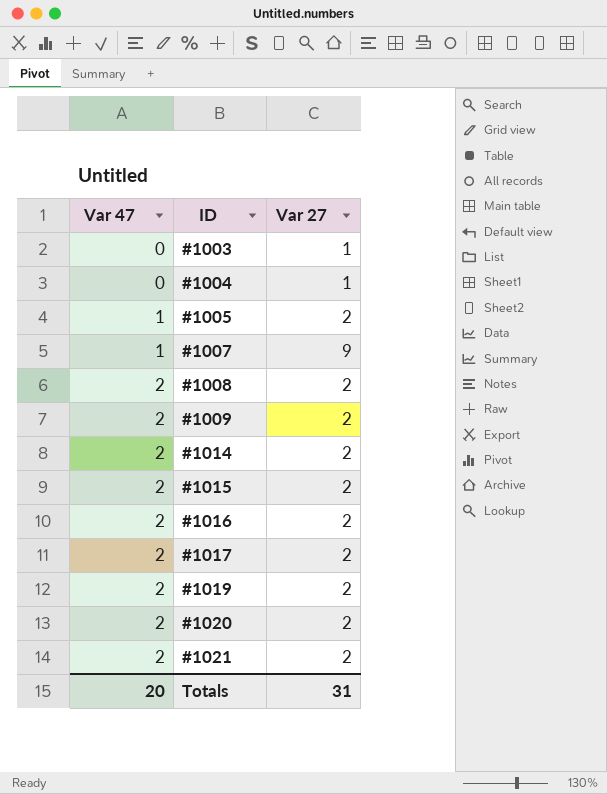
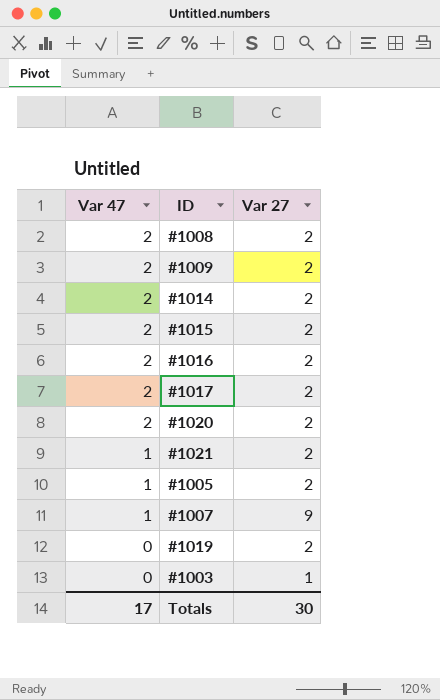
row order: Var 47 ascending -> Var 47 descending
row #1004: 0 | 1 -> none
#1021 | Var 47: 2 -> 1
#1019 | Var 47: 2 -> 0
Totals | Var 47: 20 -> 17
Totals | Var 27: 31 -> 30

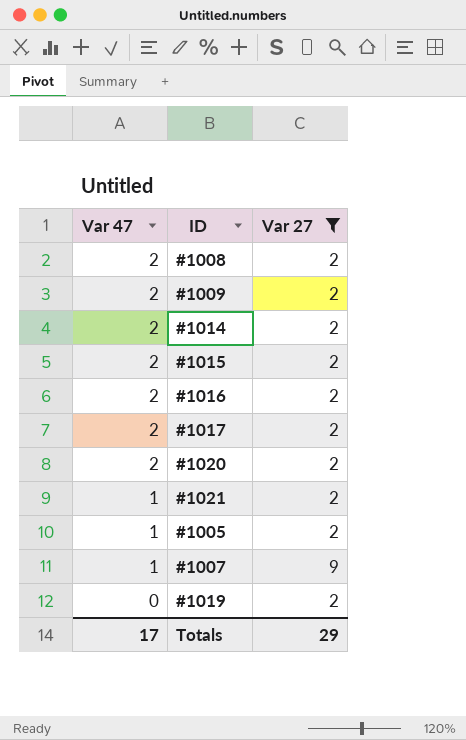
filter: none -> Var 27 != 1
Totals | Var 27: 30 -> 29

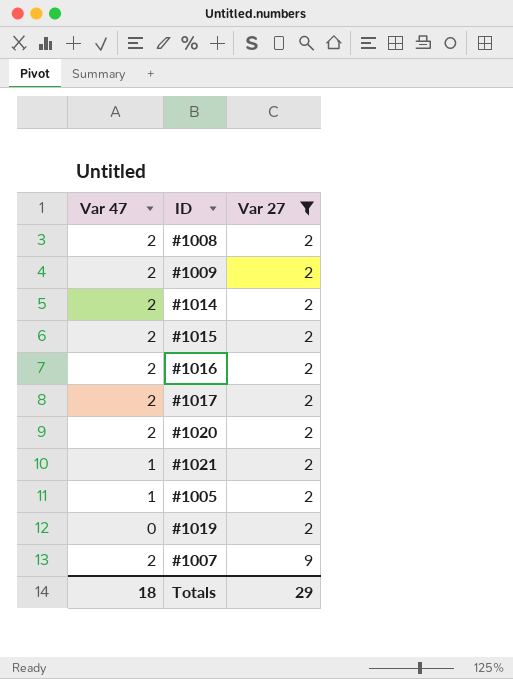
row order: Var 47 descending -> Var 27 ascending
#1007 | Var 47: 1 -> 2
Totals | Var 47: 17 -> 18

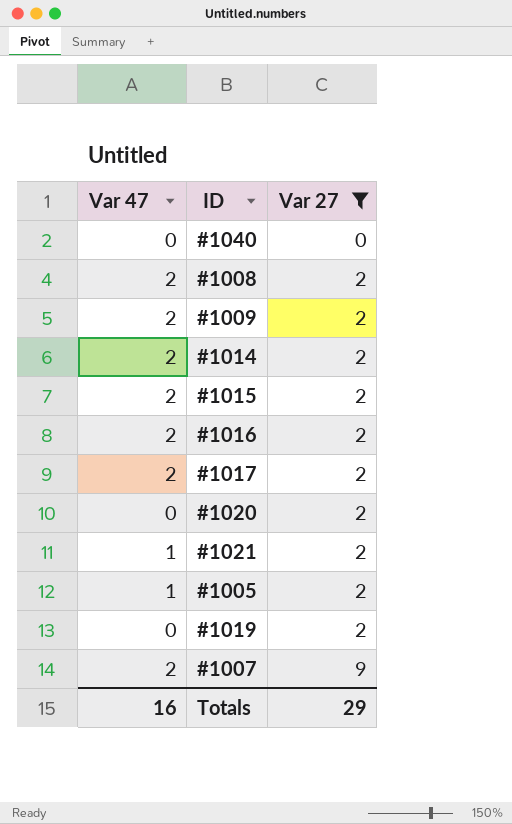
row #1040: none -> 0 | 0
#1020 | Var 47: 2 -> 0
Totals | Var 47: 18 -> 16

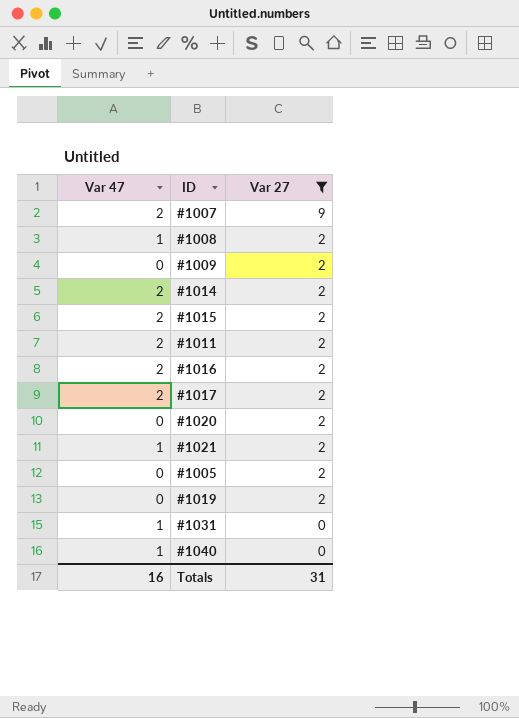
row order: Var 27 ascending -> Var 27 descending
#1008 | Var 47: 2 -> 1
#1009 | Var 47: 2 -> 0
row #1011: none -> 2 | 2
#1005 | Var 47: 1 -> 0
row #1031: none -> 1 | 0
#1040 | Var 47: 0 -> 1
Totals | Var 27: 29 -> 31

